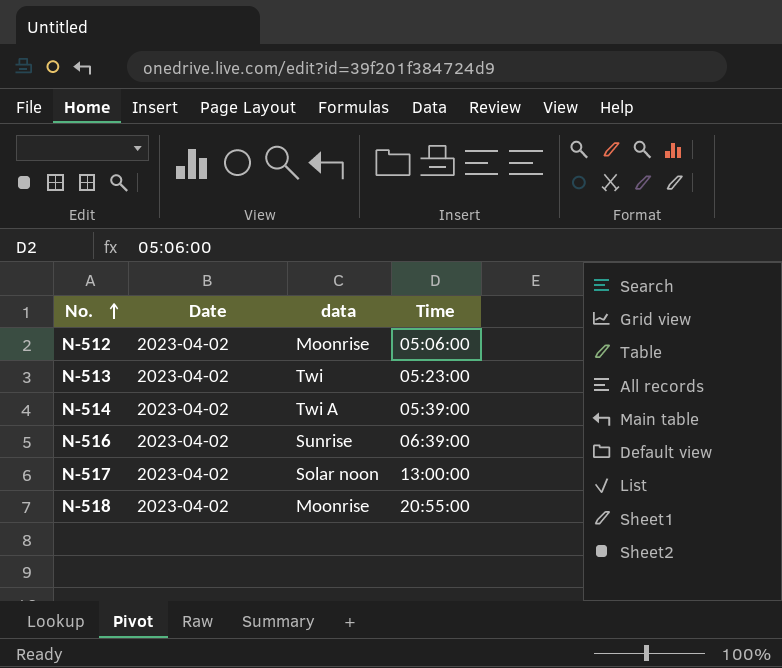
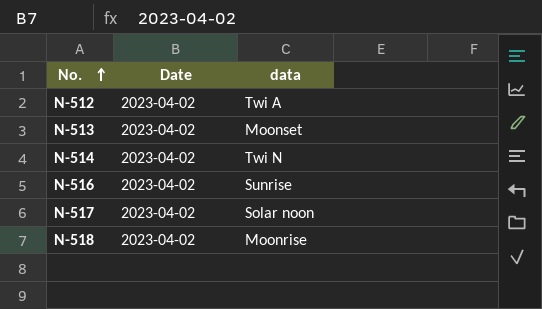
column Time | position: 4 -> none
N-512 | data: Moonrise -> Twi A
N-513 | data: Twi -> Moonset
N-514 | data: Twi A -> Twi N

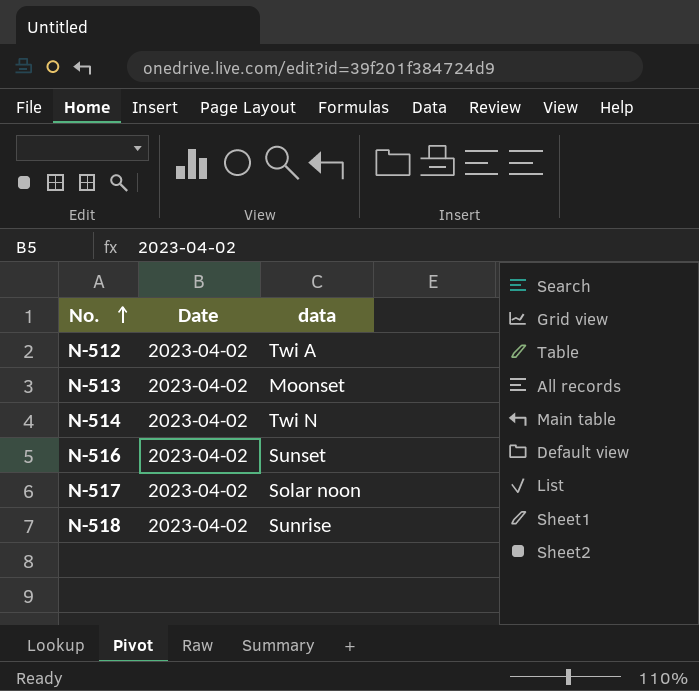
N-516 | data: Sunrise -> Sunset
N-518 | data: Moonrise -> Sunrise

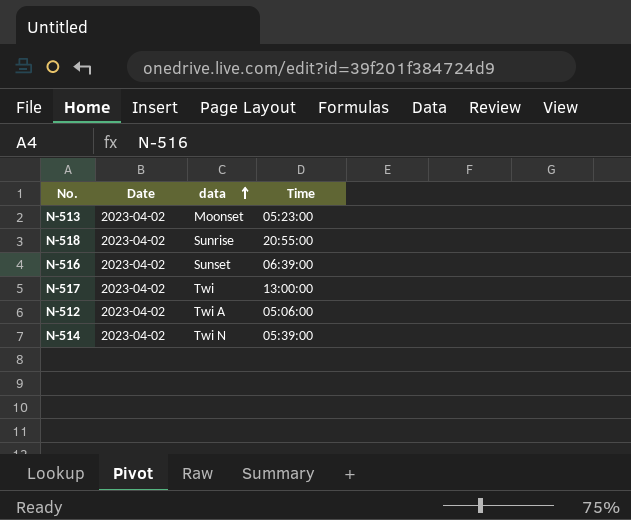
row order: No. ascending -> data ascending
column Time | position: none -> 4
N-517 | data: Solar noon -> Twi

